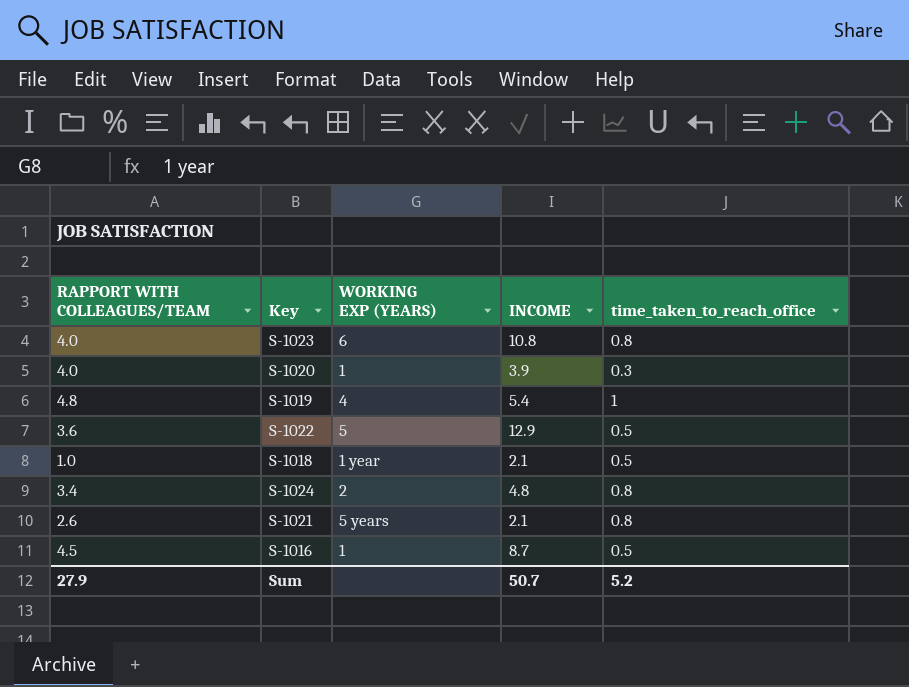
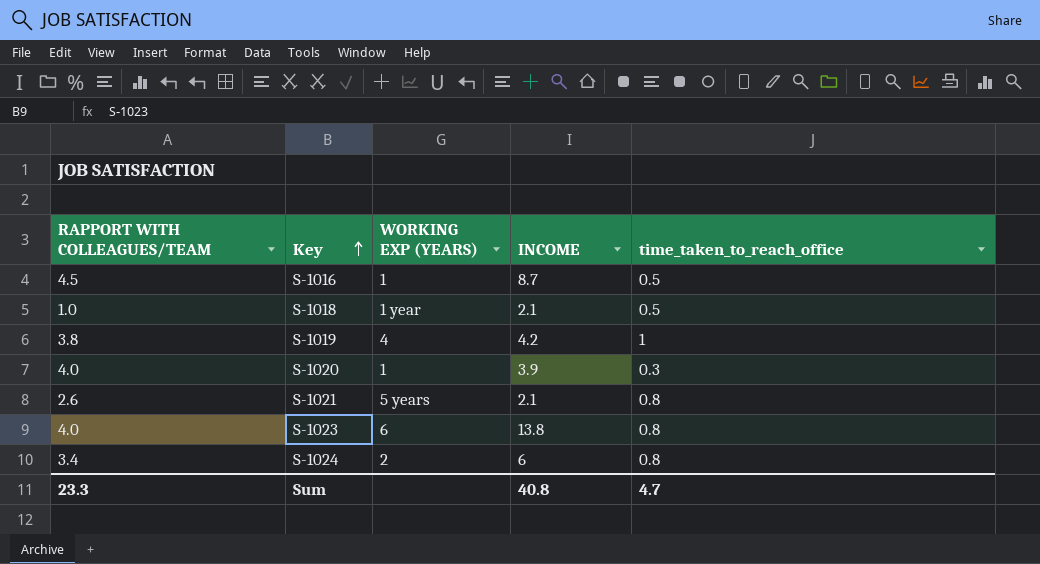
row order: none -> Key ascending
row S-1022: 3.6 | 5 | 12.9 | 0.5 -> none
S-1019 | RAPPORT WITH COLLEAGUES/TEAM: 4.8 -> 3.8
S-1019 | INCOME: 5.4 -> 4.2
S-1023 | INCOME: 10.8 -> 13.8
S-1024 | INCOME: 4.8 -> 6
Sum | RAPPORT WITH COLLEAGUES/TEAM: 27.9 -> 23.3
Sum | INCOME: 50.7 -> 40.8
Sum | time_taken_to_reach_office: 5.2 -> 4.7

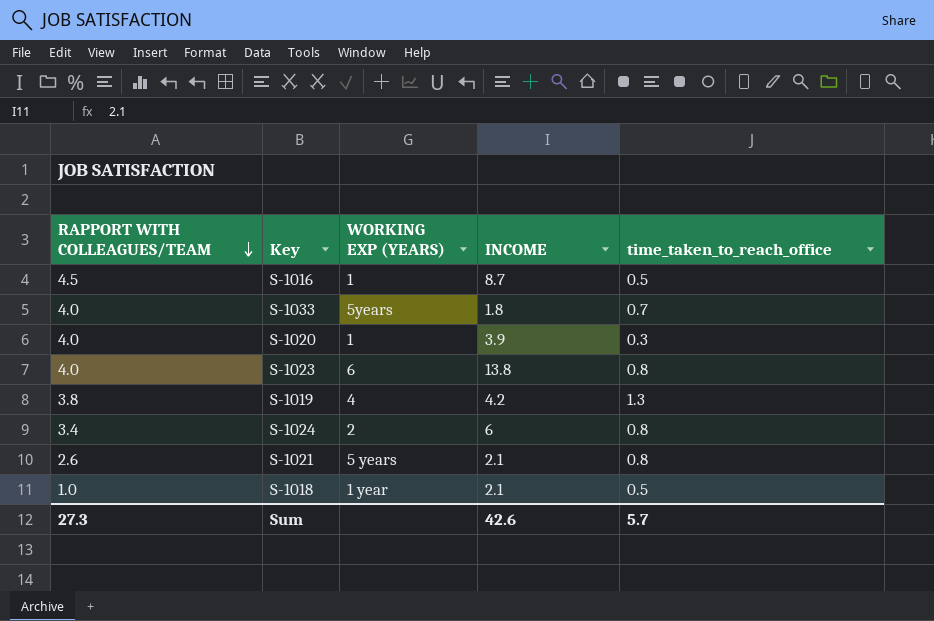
row order: Key ascending -> RAPPORT WITH COLLEAGUES/TEAM descending
row S-1033: none -> 4.0 | 5years | 1.8 | 0.7
S-1019 | time_taken_to_reach_office: 1 -> 1.3
Sum | RAPPORT WITH COLLEAGUES/TEAM: 23.3 -> 27.3
Sum | INCOME: 40.8 -> 42.6
Sum | time_taken_to_reach_office: 4.7 -> 5.7

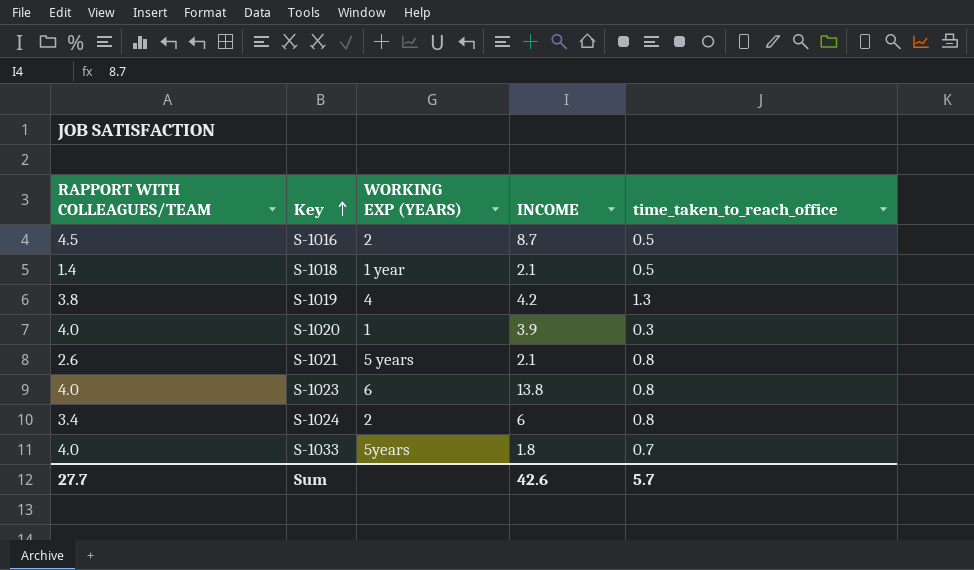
row order: RAPPORT WITH COLLEAGUES/TEAM descending -> Key ascending
S-1016 | WORKING EXP (YEARS): 1 -> 2
S-1018 | RAPPORT WITH COLLEAGUES/TEAM: 1.0 -> 1.4
Sum | RAPPORT WITH COLLEAGUES/TEAM: 27.3 -> 27.7

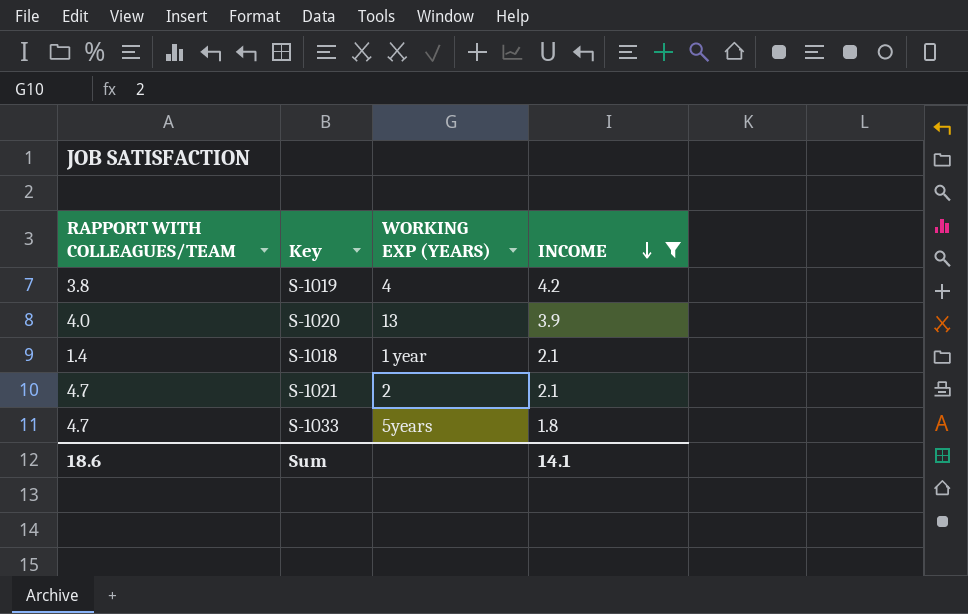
filter: none -> INCOME <= 4.2
row order: Key ascending -> INCOME descending
column time_taken_to_reach_office | position: 5 -> none
S-1020 | WORKING EXP (YEARS): 1 -> 13
S-1021 | RAPPORT WITH COLLEAGUES/TEAM: 2.6 -> 4.7
S-1021 | WORKING EXP (YEARS): 5 years -> 2
S-1033 | RAPPORT WITH COLLEAGUES/TEAM: 4.0 -> 4.7
Sum | RAPPORT WITH COLLEAGUES/TEAM: 27.7 -> 18.6
Sum | INCOME: 42.6 -> 14.1

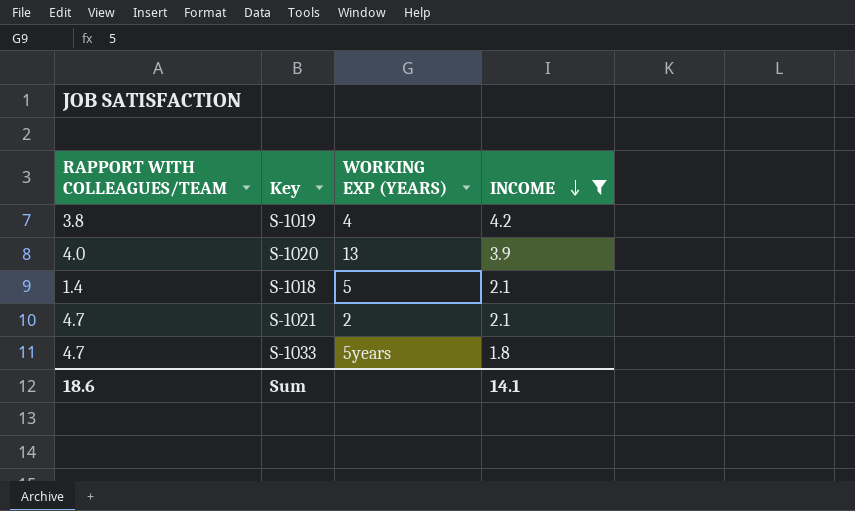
S-1018 | WORKING EXP (YEARS): 1 year -> 5

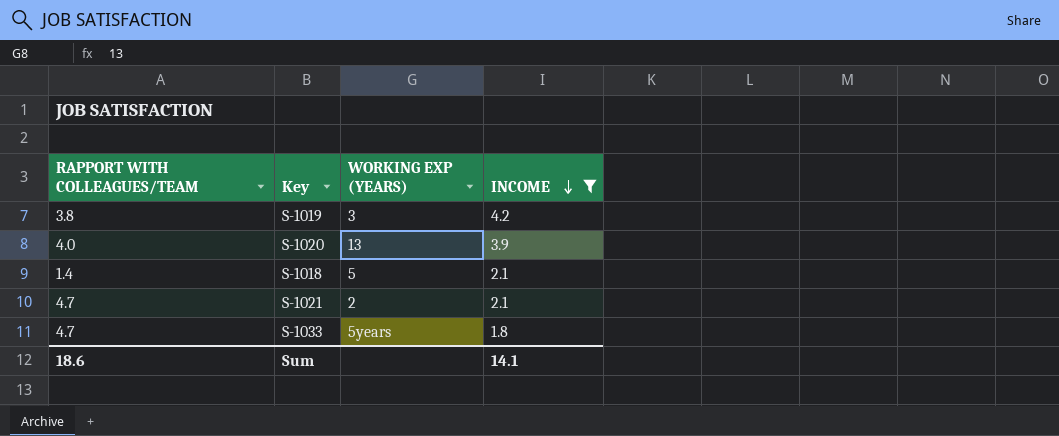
S-1019 | WORKING EXP (YEARS): 4 -> 3

